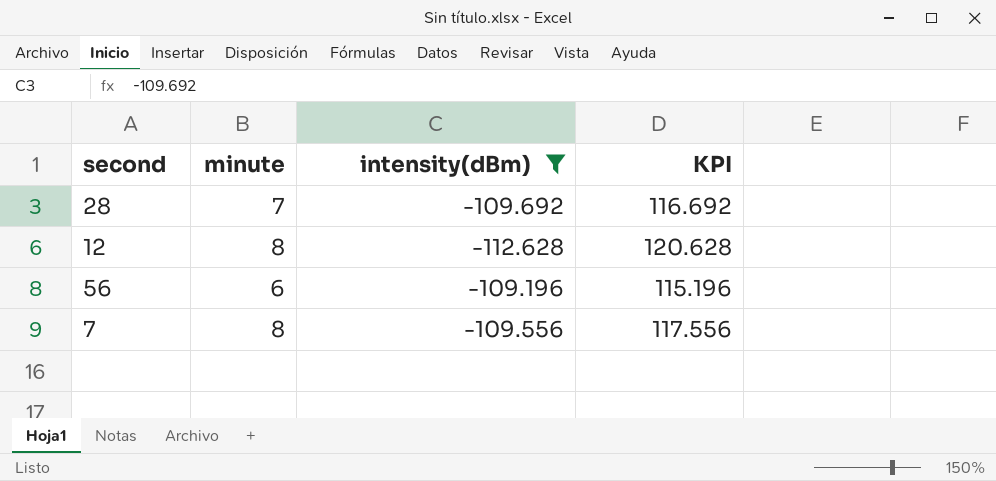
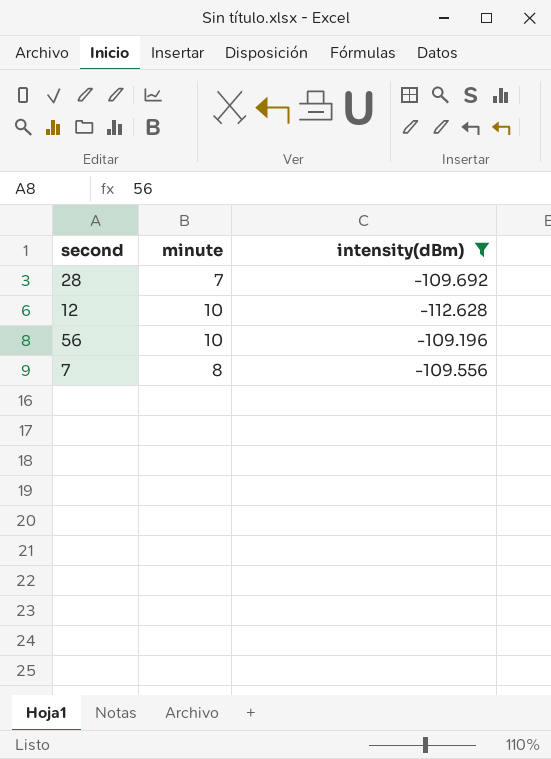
column KPI | formula: [minute] - [intensity(dBm)] -> none
12 | minute: 8 -> 10
56 | minute: 6 -> 10

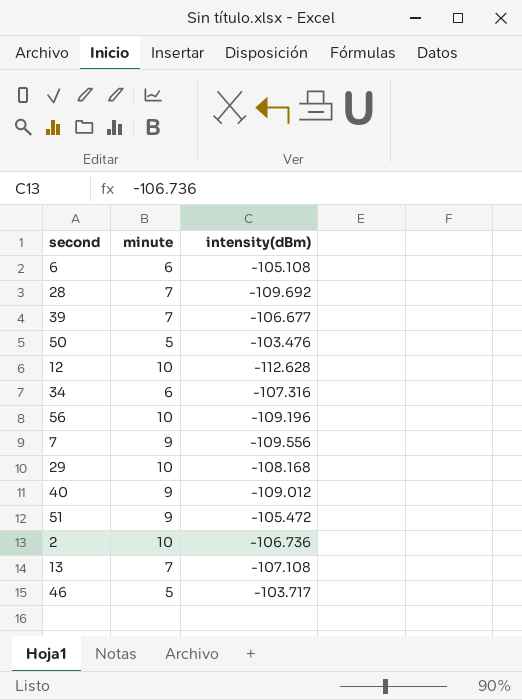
filter: intensity(dBm) <= -109.196 -> none
7 | minute: 8 -> 9

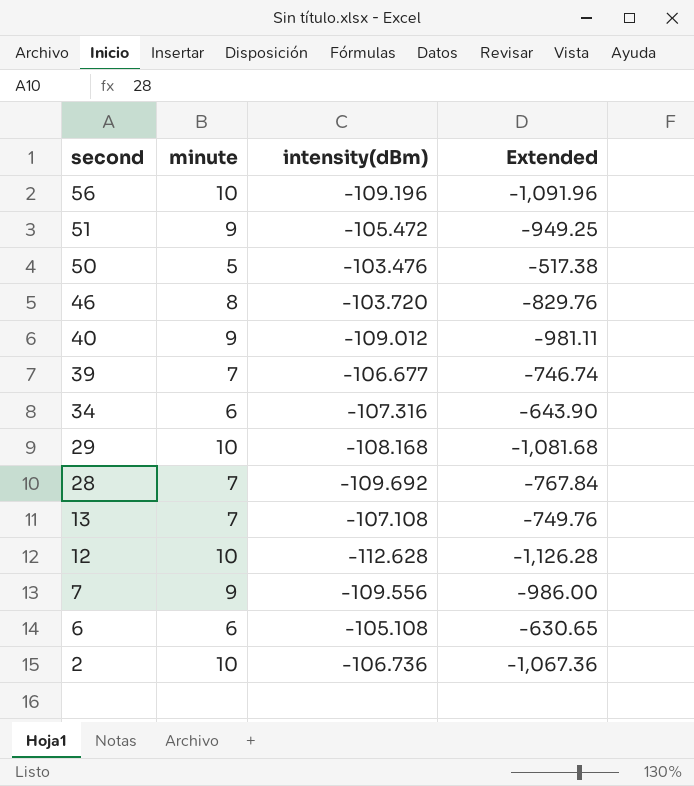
row order: none -> second descending
column Extended | formula: none -> [minute] * [intensity(dBm)]
46 | minute: 5 -> 8
46 | intensity(dBm): -103.717 -> -103.720

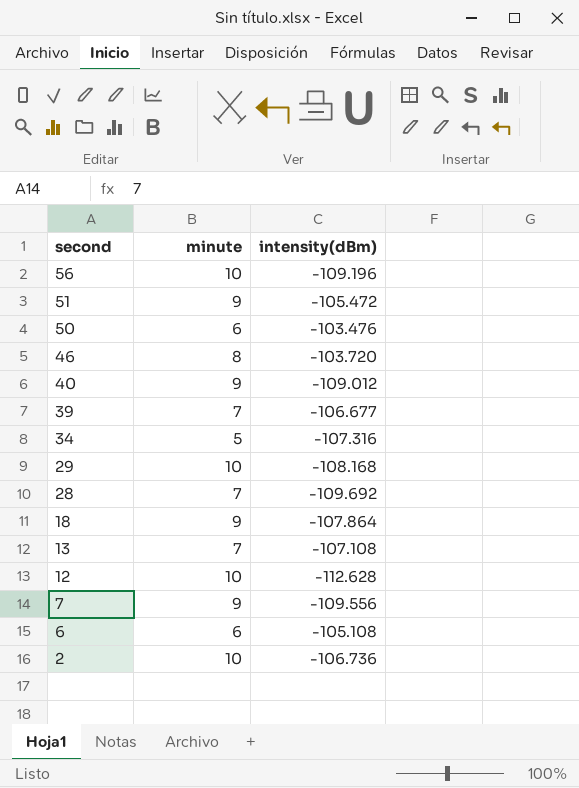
column Extended | formula: [minute] * [intensity(dBm)] -> none
50 | minute: 5 -> 6
34 | minute: 6 -> 5
row 18: none -> 9 | -107.864

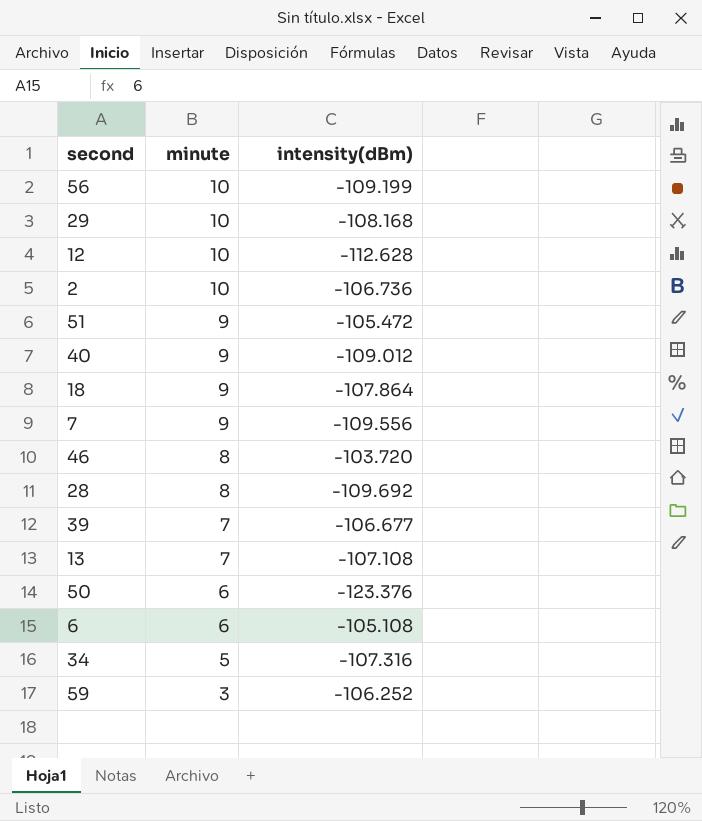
row order: second descending -> minute descending
56 | intensity(dBm): -109.196 -> -109.199
28 | minute: 7 -> 8
50 | intensity(dBm): -103.476 -> -123.376
row 59: none -> 3 | -106.252

